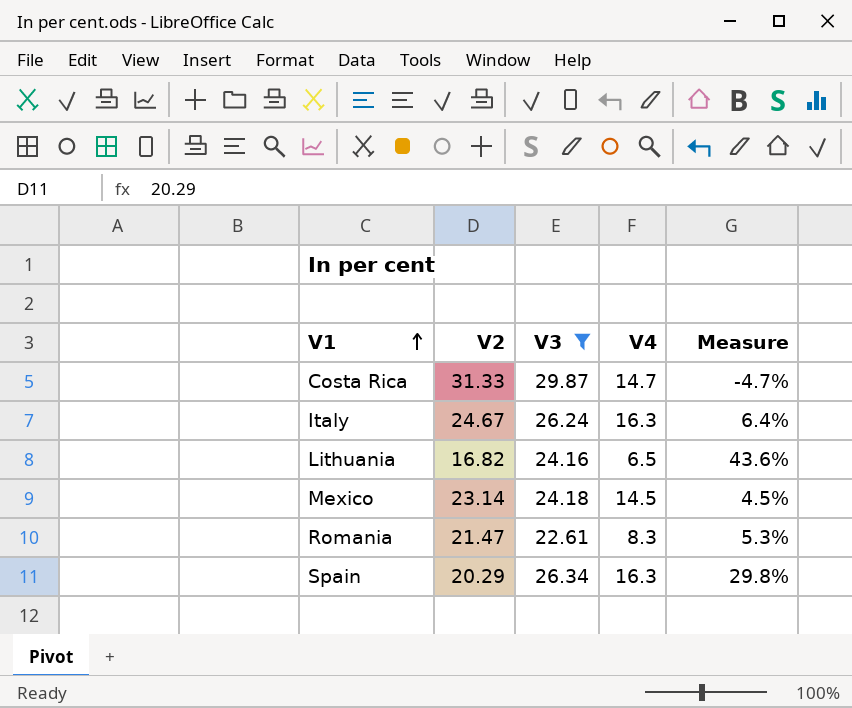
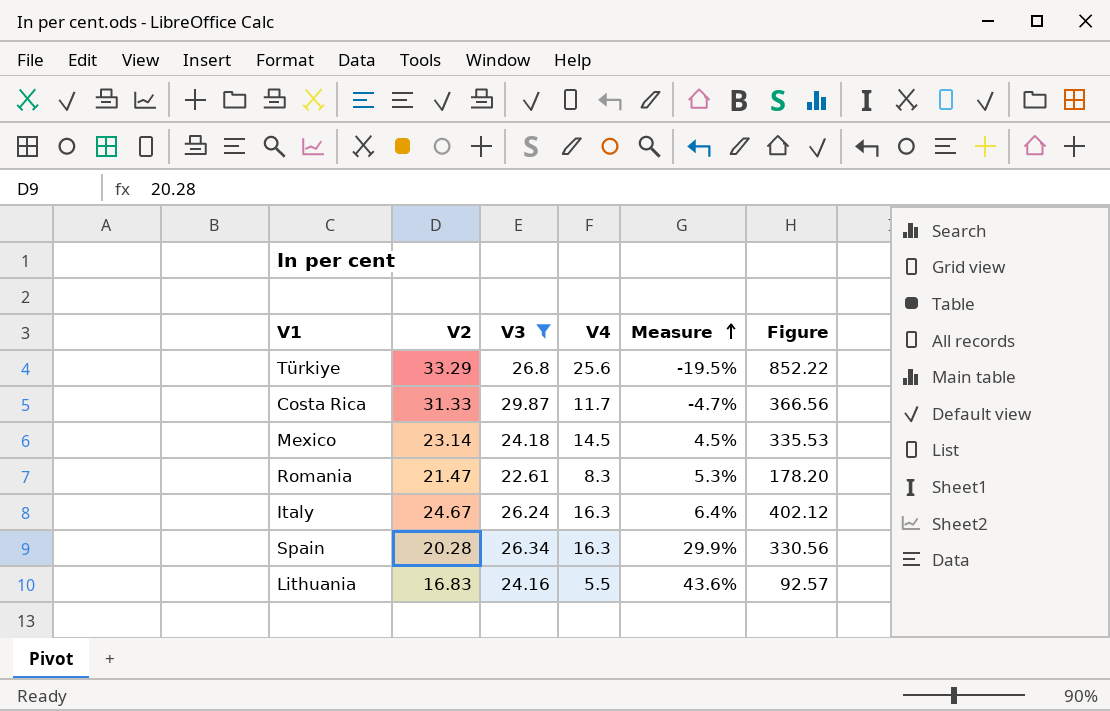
row order: V1 ascending -> Measure ascending
column Figure | formula: none -> [V2] * [V4]
row Türkiye: none -> 33.29 | 26.8 | 25.6 | -19.5% | 852.22
Costa Rica | V4: 14.7 -> 11.7
Spain | V2: 20.29 -> 20.28
Spain | Measure: 29.8% -> 29.9%
Lithuania | V2: 16.82 -> 16.83
Lithuania | V4: 6.5 -> 5.5

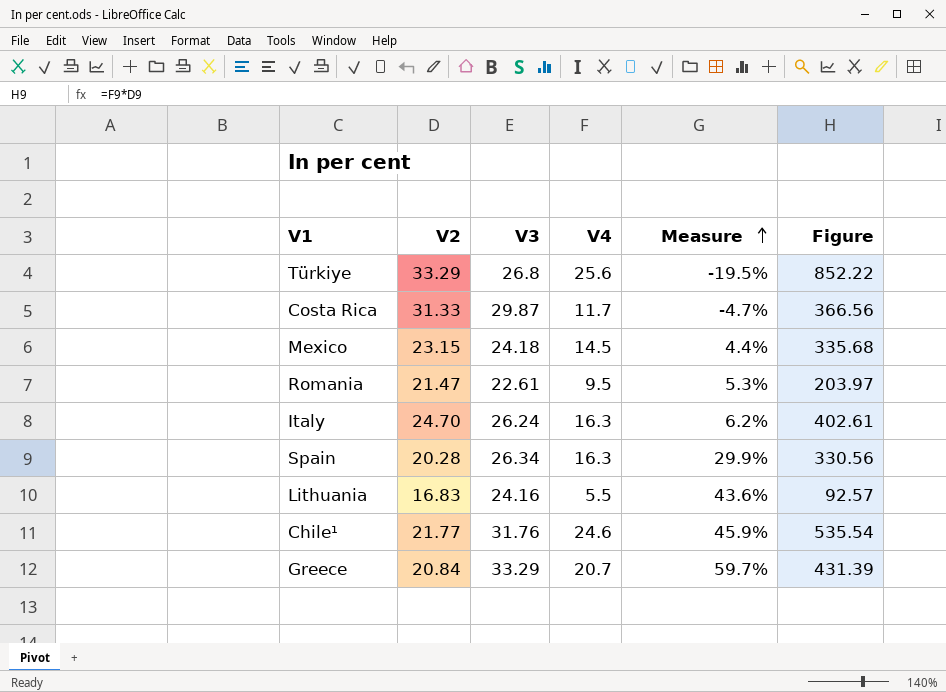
filter: V3 <= 29.87 -> none
Mexico | V2: 23.14 -> 23.15
Mexico | Measure: 4.5% -> 4.4%
Mexico | Figure: 335.53 -> 335.68
Romania | V4: 8.3 -> 9.5
Romania | Figure: 178.20 -> 203.97
Italy | V2: 24.67 -> 24.70
Italy | Measure: 6.4% -> 6.2%
Italy | Figure: 402.12 -> 402.61

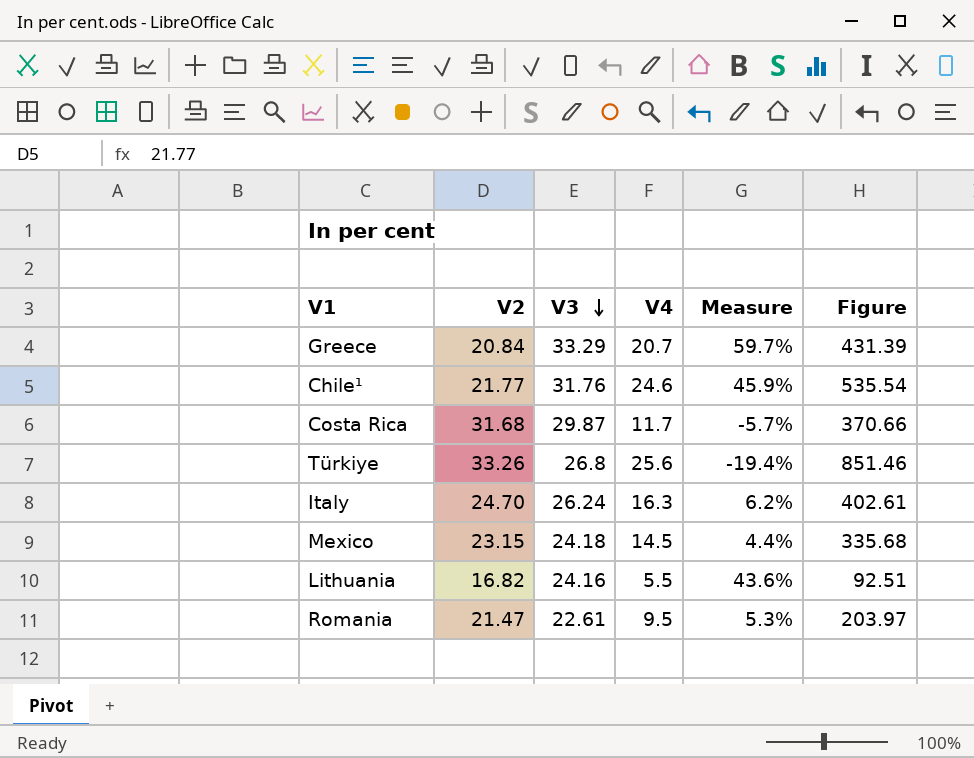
row order: Measure ascending -> V3 descending
row Spain: 20.28 | 26.34 | 16.3 | 29.9% | 330.56 -> none
Costa Rica | V2: 31.33 -> 31.68
Costa Rica | Measure: -4.7% -> -5.7%
Costa Rica | Figure: 366.56 -> 370.66
Türkiye | V2: 33.29 -> 33.26
Türkiye | Measure: -19.5% -> -19.4%
Türkiye | Figure: 852.22 -> 851.46
Lithuania | V2: 16.83 -> 16.82
Lithuania | Figure: 92.57 -> 92.51

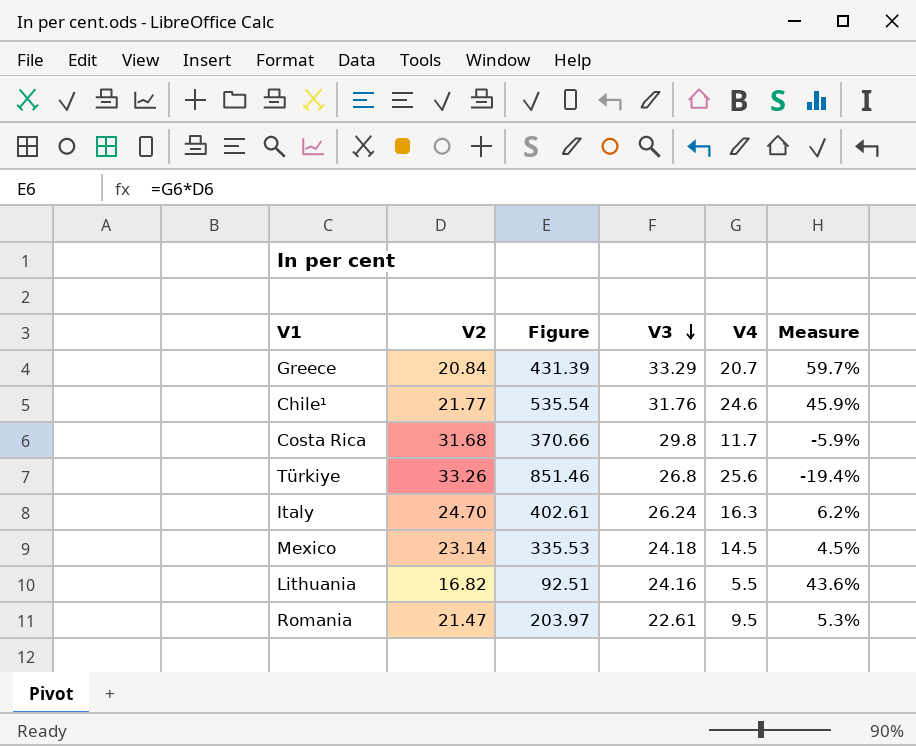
column Figure | position: 6 -> 3
Costa Rica | V3: 29.87 -> 29.8
Costa Rica | Measure: -5.7% -> -5.9%
Mexico | V2: 23.15 -> 23.14
Mexico | Figure: 335.68 -> 335.53
Mexico | Measure: 4.4% -> 4.5%

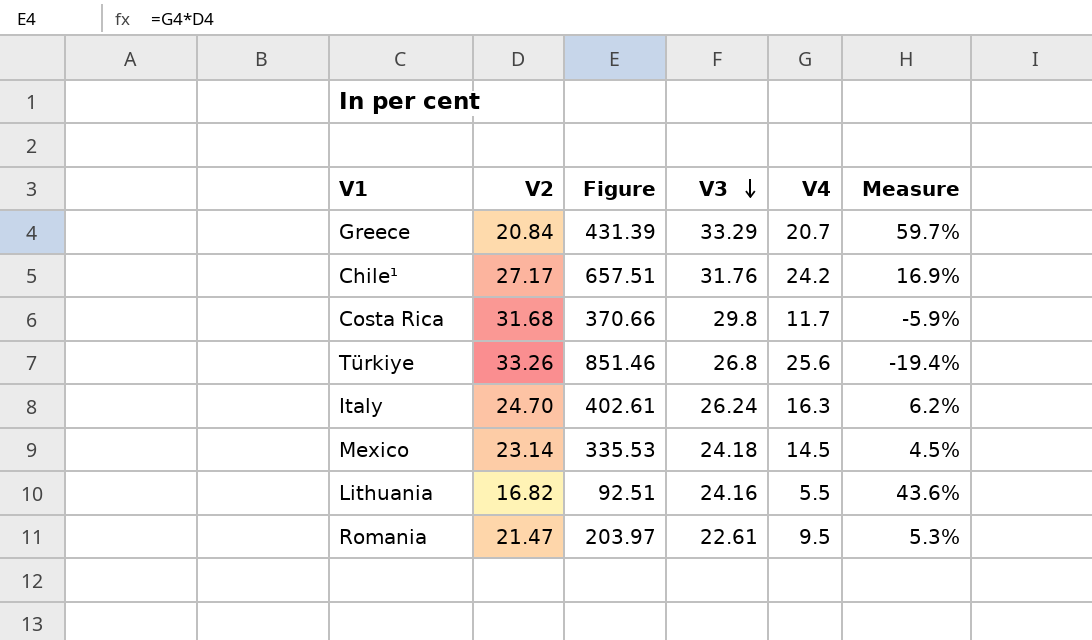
Chile¹ | V2: 21.77 -> 27.17
Chile¹ | Figure: 535.54 -> 657.51
Chile¹ | V4: 24.6 -> 24.2
Chile¹ | Measure: 45.9% -> 16.9%

